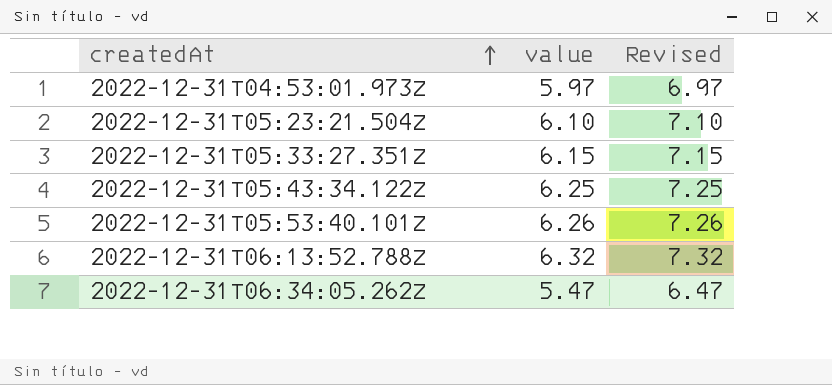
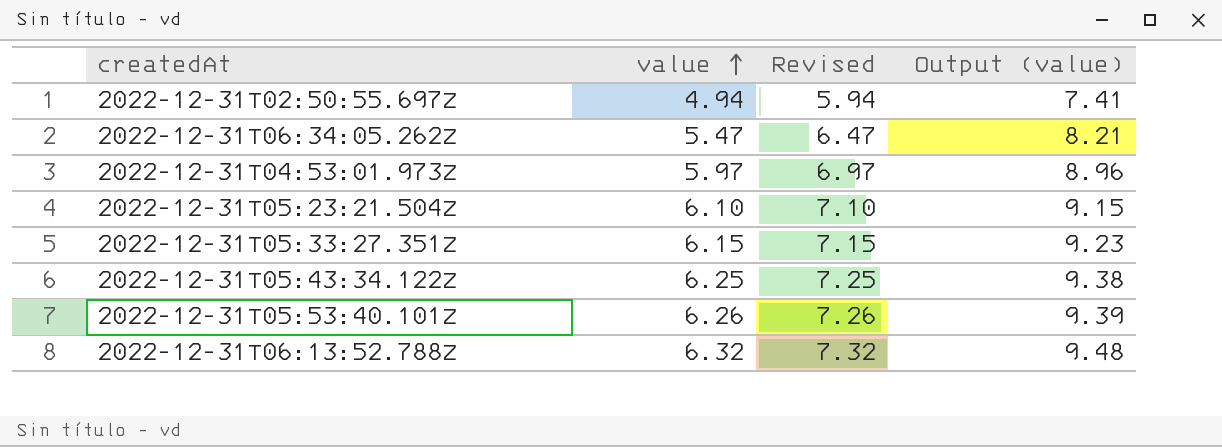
row order: createdAt ascending -> value ascending
column Output (value) | formula: none -> [value] * 1.5
row 2022-12-31T02:50:55.697Z: none -> 4.94 | 5.94 | 7.41

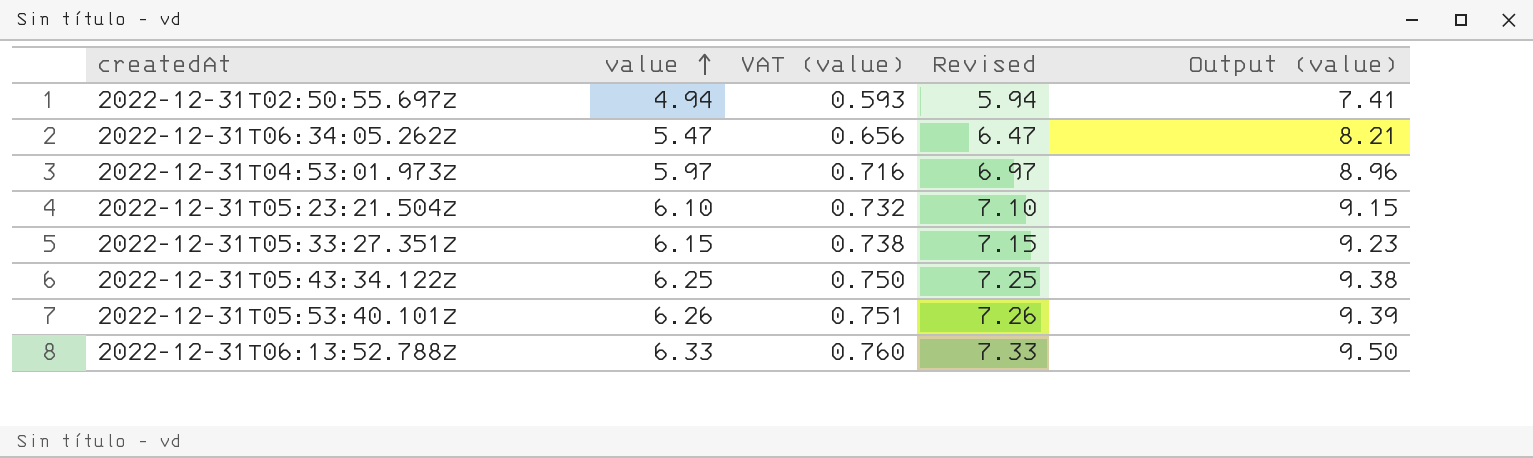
column VAT (value) | formula: none -> [value] * 0.12
2022-12-31T06:13:52.788Z | value: 6.32 -> 6.33
2022-12-31T06:13:52.788Z | Revised: 7.32 -> 7.33
2022-12-31T06:13:52.788Z | Output (value): 9.48 -> 9.50

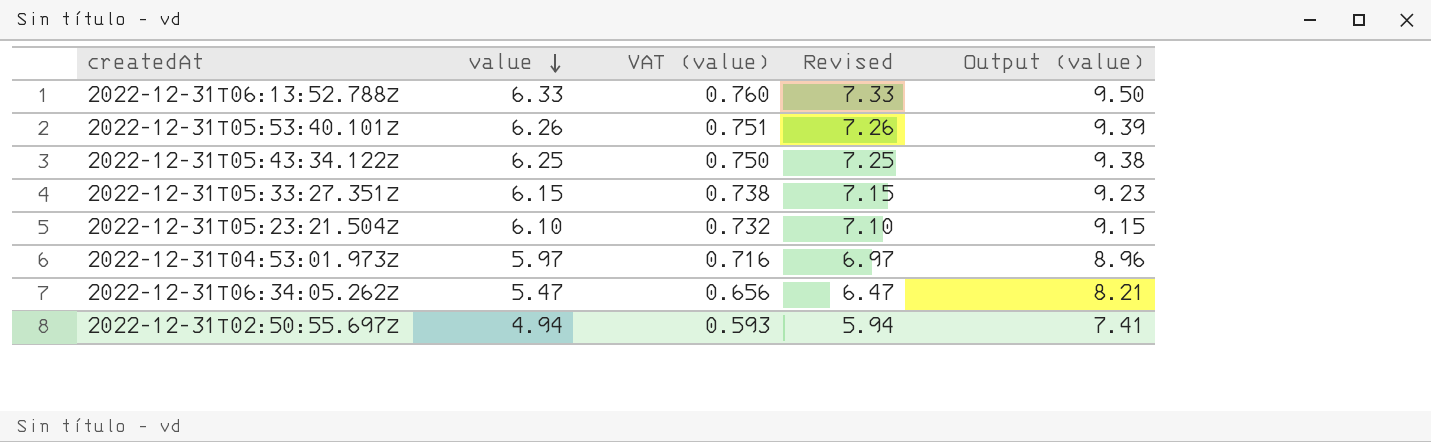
row order: value ascending -> value descending

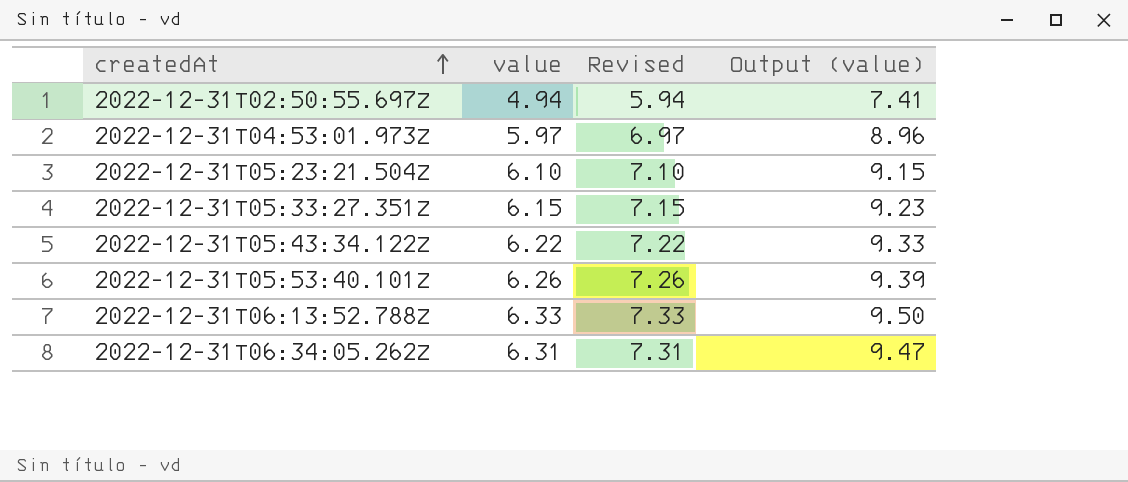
row order: value descending -> createdAt ascending
column VAT (value) | formula: [value] * 0.12 -> none
2022-12-31T05:43:34.122Z | value: 6.25 -> 6.22
2022-12-31T05:43:34.122Z | Revised: 7.25 -> 7.22
2022-12-31T05:43:34.122Z | Output (value): 9.38 -> 9.33
2022-12-31T06:34:05.262Z | value: 5.47 -> 6.31
2022-12-31T06:34:05.262Z | Revised: 6.47 -> 7.31
2022-12-31T06:34:05.262Z | Output (value): 8.21 -> 9.47

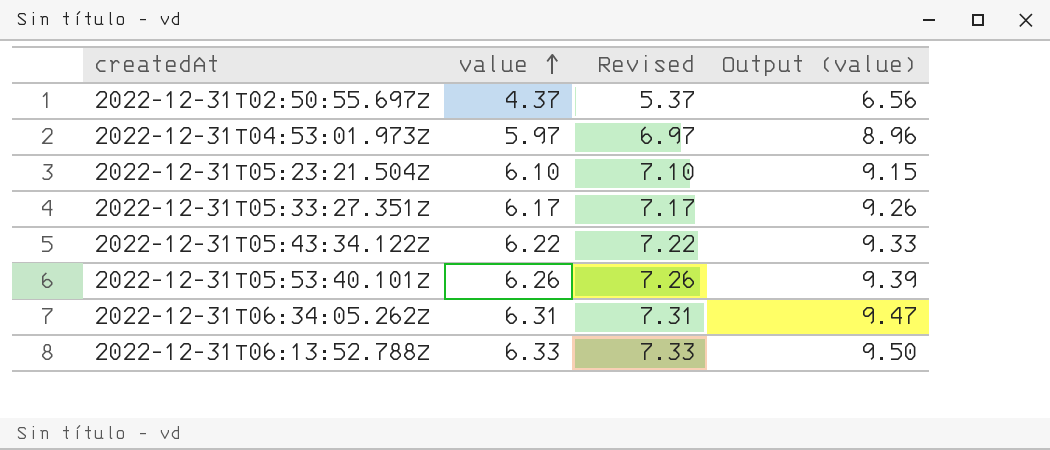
row order: createdAt ascending -> value ascending
2022-12-31T02:50:55.697Z | value: 4.94 -> 4.37
2022-12-31T02:50:55.697Z | Revised: 5.94 -> 5.37
2022-12-31T02:50:55.697Z | Output (value): 7.41 -> 6.56
2022-12-31T05:33:27.351Z | value: 6.15 -> 6.17
2022-12-31T05:33:27.351Z | Revised: 7.15 -> 7.17
2022-12-31T05:33:27.351Z | Output (value): 9.23 -> 9.26

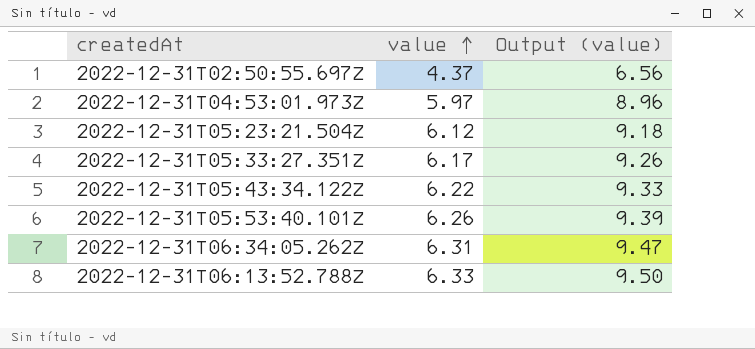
column Revised | formula: [value] + 1 -> none
2022-12-31T05:23:21.504Z | value: 6.10 -> 6.12
2022-12-31T05:23:21.504Z | Output (value): 9.15 -> 9.18

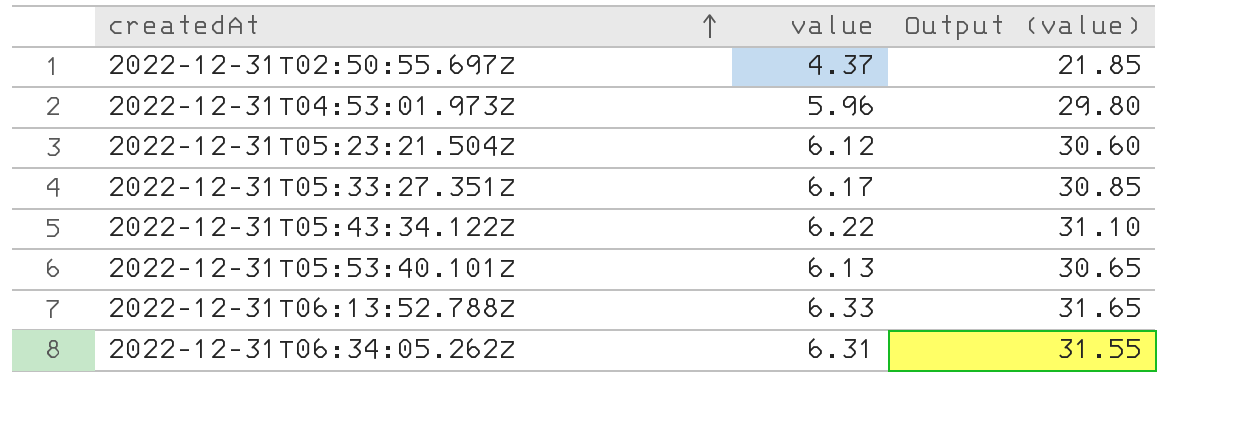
row order: value ascending -> createdAt ascending
column Output (value) | formula: [value] * 1.5 -> [value] * 5
2022-12-31T04:53:01.973Z | value: 5.97 -> 5.96
2022-12-31T05:53:40.101Z | value: 6.26 -> 6.13

